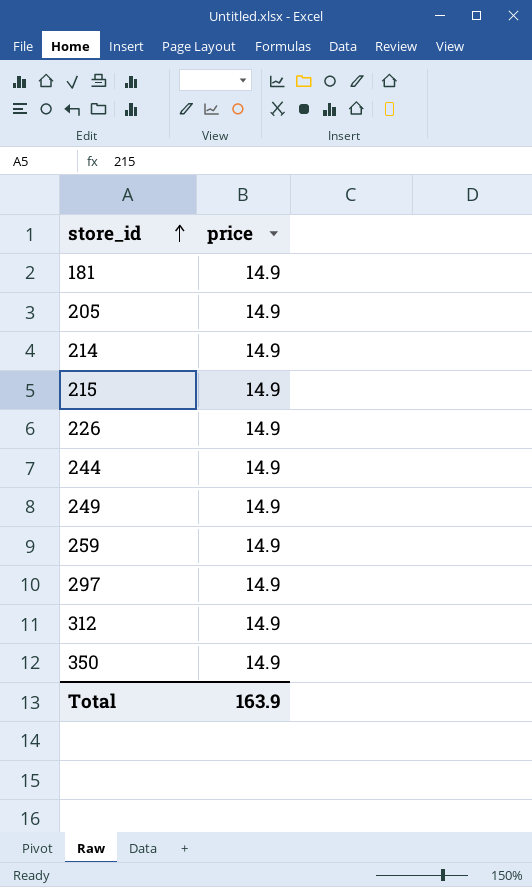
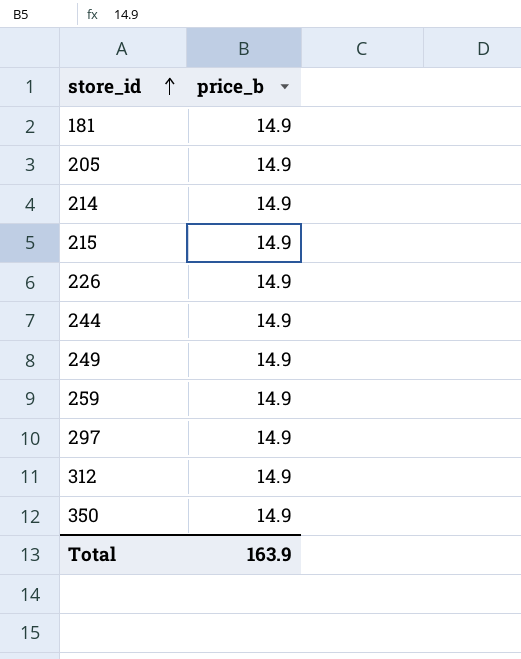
column name: price -> price_b

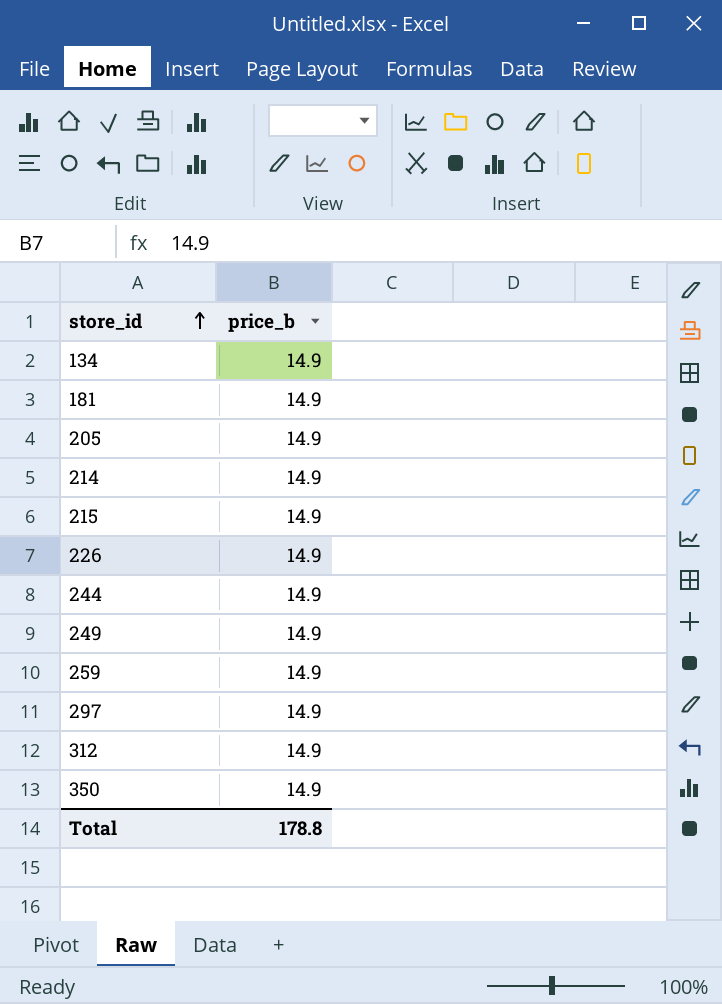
row 134: none -> 14.9
Total | price_b: 163.9 -> 178.8

